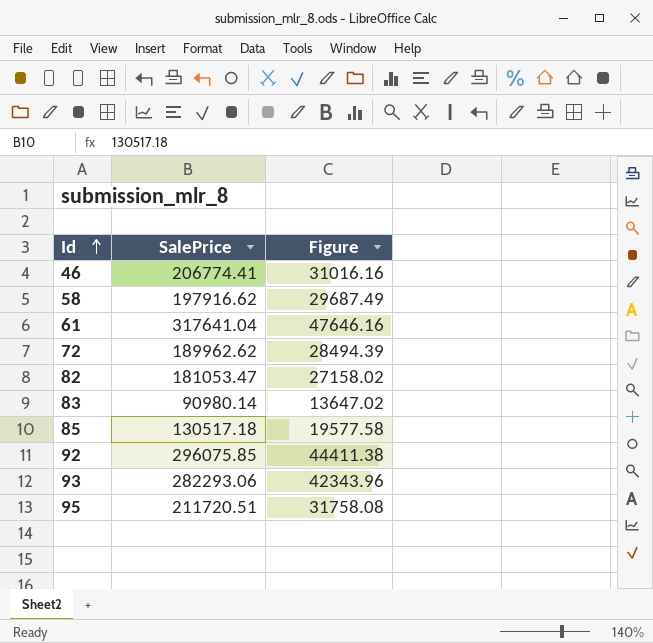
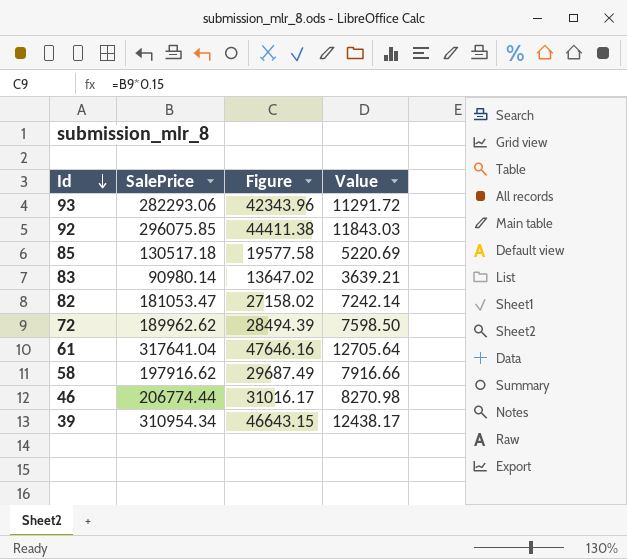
row order: Id ascending -> Id descending
column Value | formula: none -> [SalePrice] * 0.04
row 95: 211720.51 | 31758.08 -> none
46 | SalePrice: 206774.41 -> 206774.44
46 | Figure: 31016.16 -> 31016.17
row 39: none -> 310954.34 | 46643.15 | 12438.17

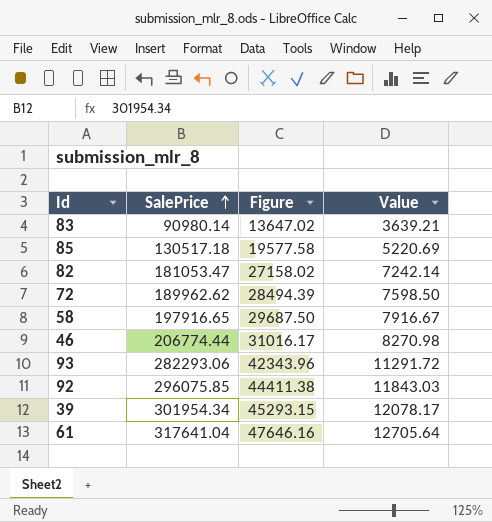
row order: Id descending -> SalePrice ascending
58 | SalePrice: 197916.62 -> 197916.65
58 | Figure: 29687.49 -> 29687.50
58 | Value: 7916.66 -> 7916.67
39 | SalePrice: 310954.34 -> 301954.34
39 | Figure: 46643.15 -> 45293.15
39 | Value: 12438.17 -> 12078.17

